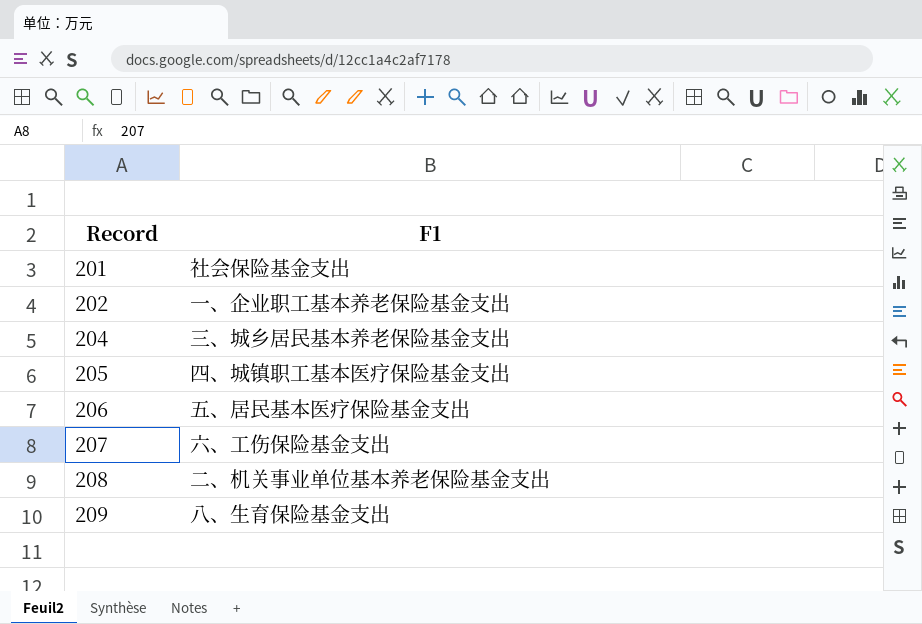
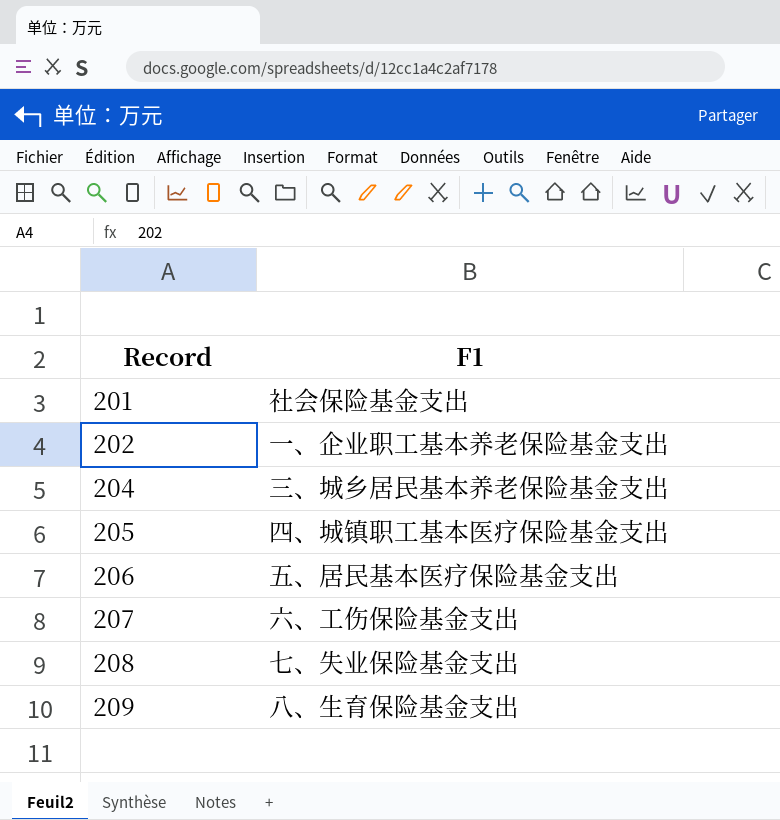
208 | F1: 二、机关事业单位基本养老保险基金支出 -> 七、失业保险基金支出

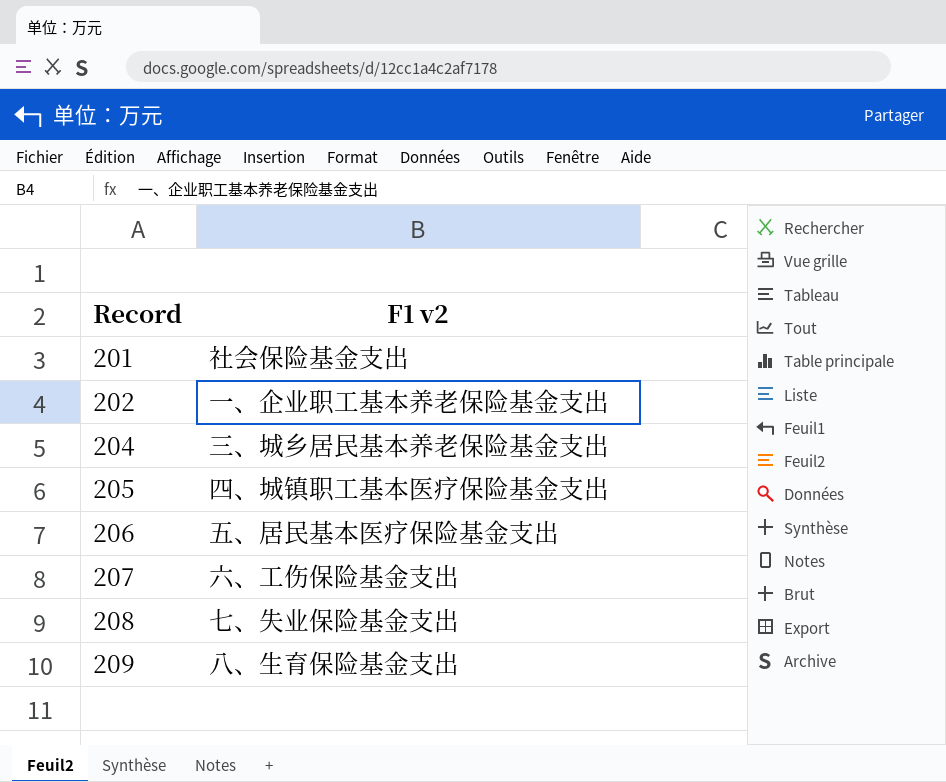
column name: F1 -> F1 v2

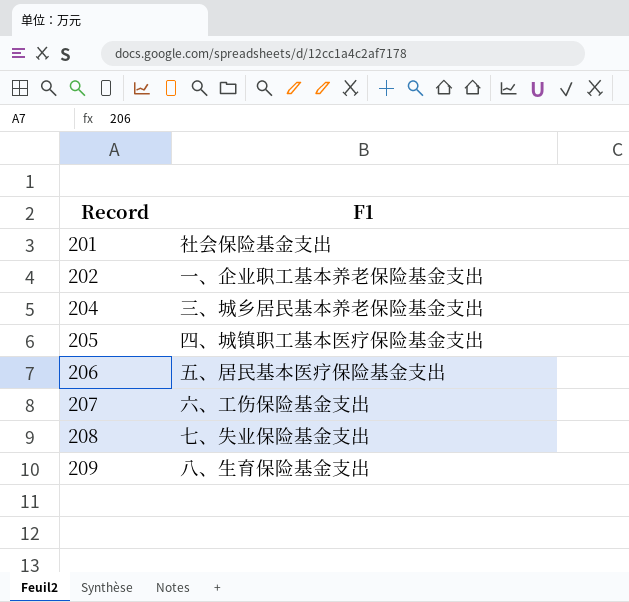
column name: F1 v2 -> F1

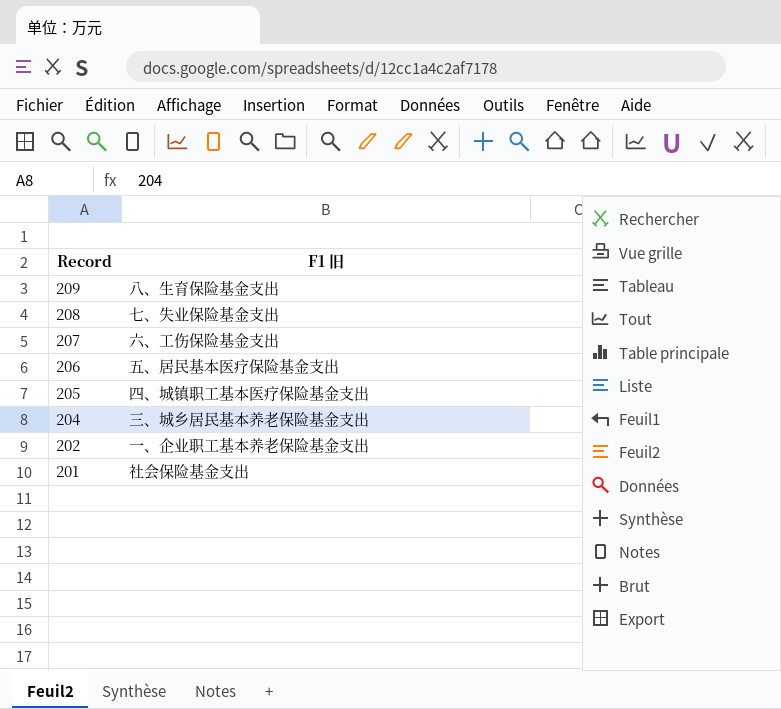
row order: Record ascending -> Record descending
column name: F1 -> F1 旧

